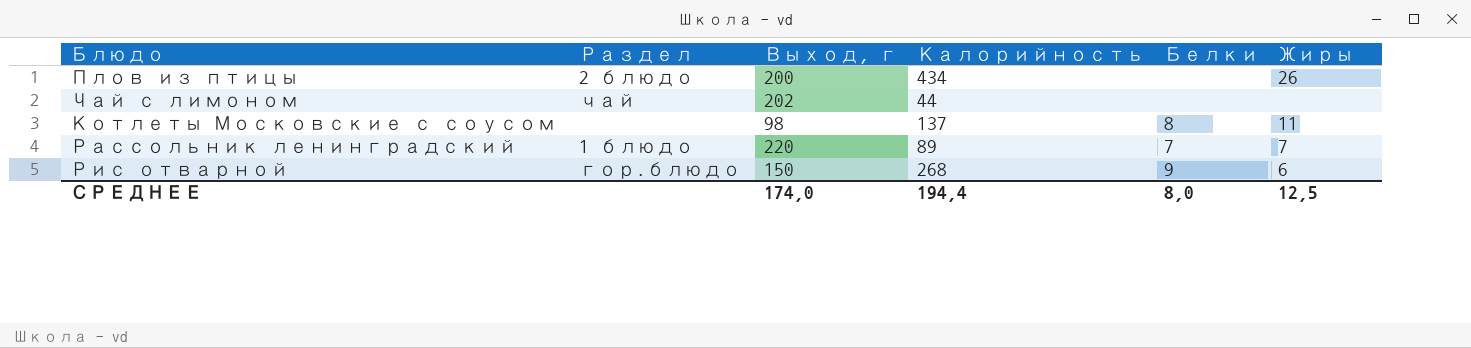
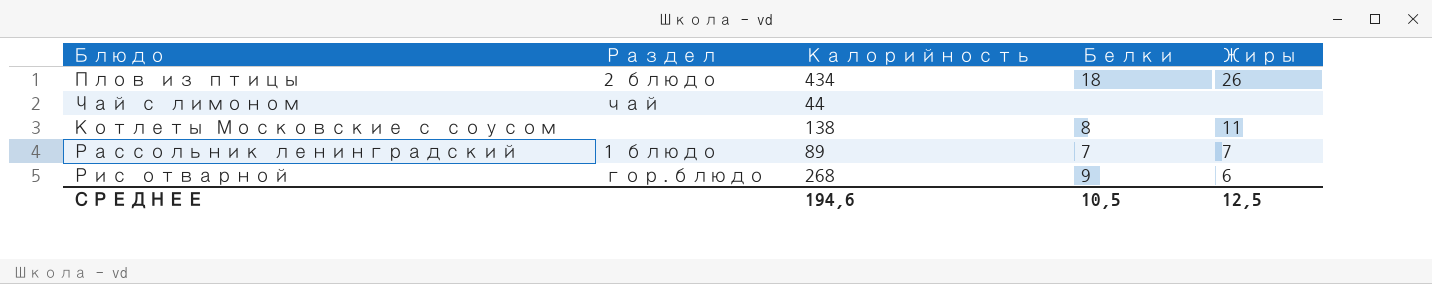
column Выход, г | position: 3 -> none
Плов из птицы | Белки: none -> 18
Котлеты Московские с соусом | Калорийность: 137 -> 138
СРЕДНЕЕ | Калорийность: 194,4 -> 194,6
СРЕДНЕЕ | Белки: 8,0 -> 10,5

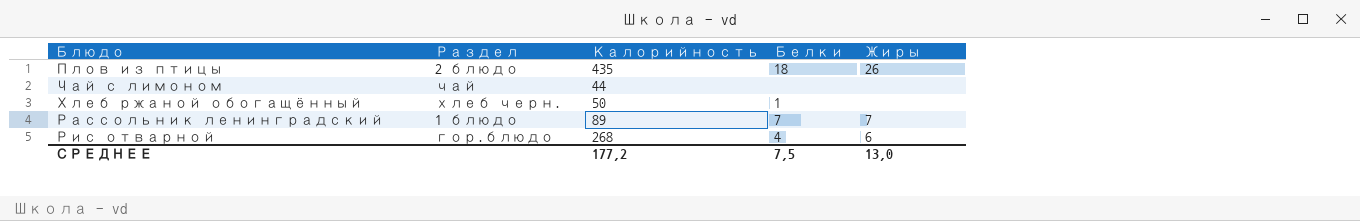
row Котлеты Московские с соусом: none | 138 | 8 | 11 -> none
Плов из птицы | Калорийность: 434 -> 435
row Хлеб ржаной обогащённый: none -> хлеб черн. | 50 | 1 | none
Рис отварной | Белки: 9 -> 4
СРЕДНЕЕ | Калорийность: 194,6 -> 177,2
СРЕДНЕЕ | Белки: 10,5 -> 7,5
СРЕДНЕЕ | Жиры: 12,5 -> 13,0

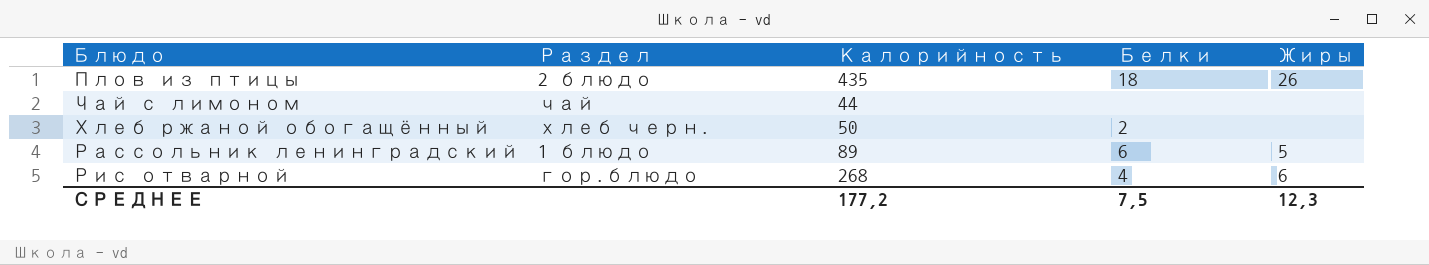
Хлеб ржаной обогащённый | Белки: 1 -> 2
Рассольник ленинградский | Белки: 7 -> 6
Рассольник ленинградский | Жиры: 7 -> 5
СРЕДНЕЕ | Жиры: 13,0 -> 12,3

